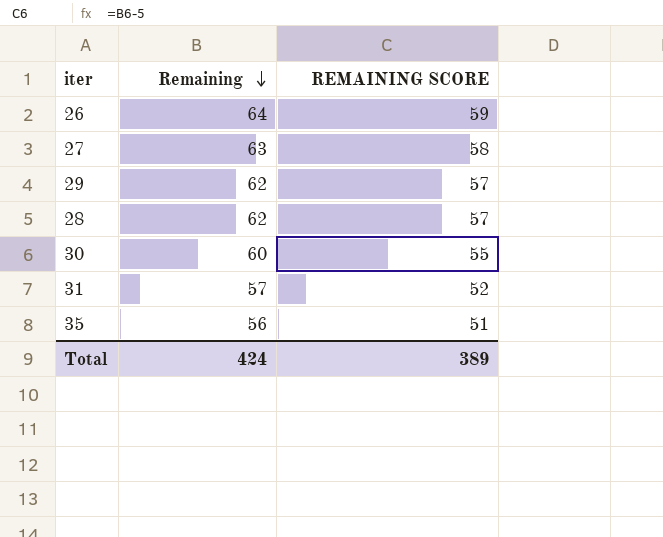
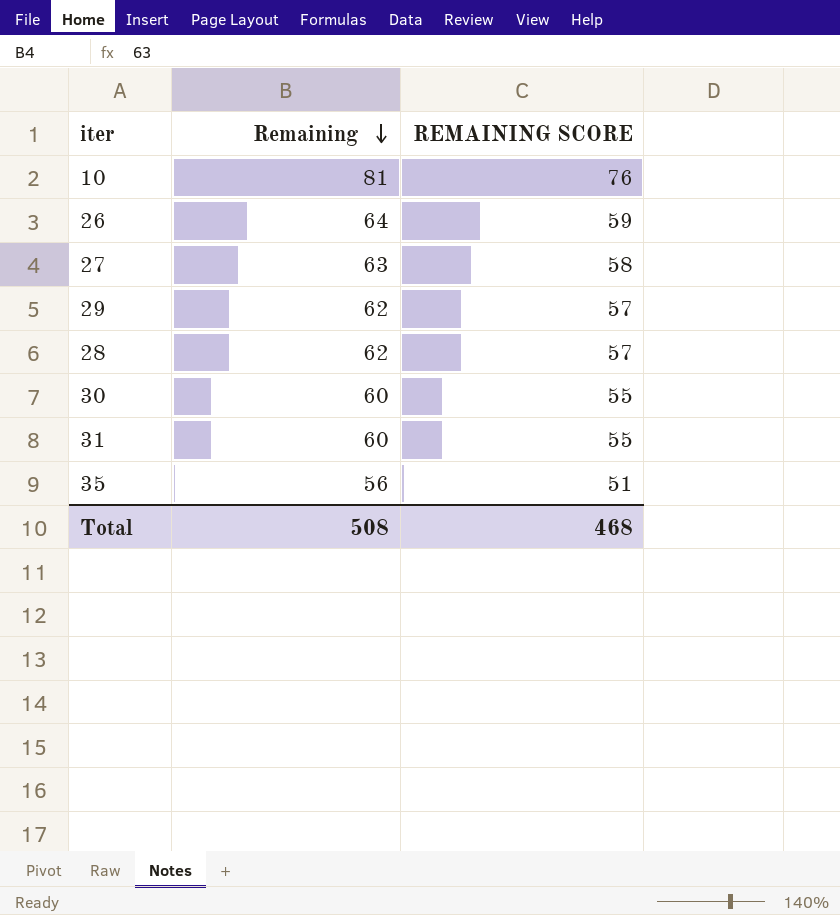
row 10: none -> 81 | 76
31 | Remaining: 57 -> 60
31 | REMAINING SCORE: 52 -> 55
Total | Remaining: 424 -> 508
Total | REMAINING SCORE: 389 -> 468

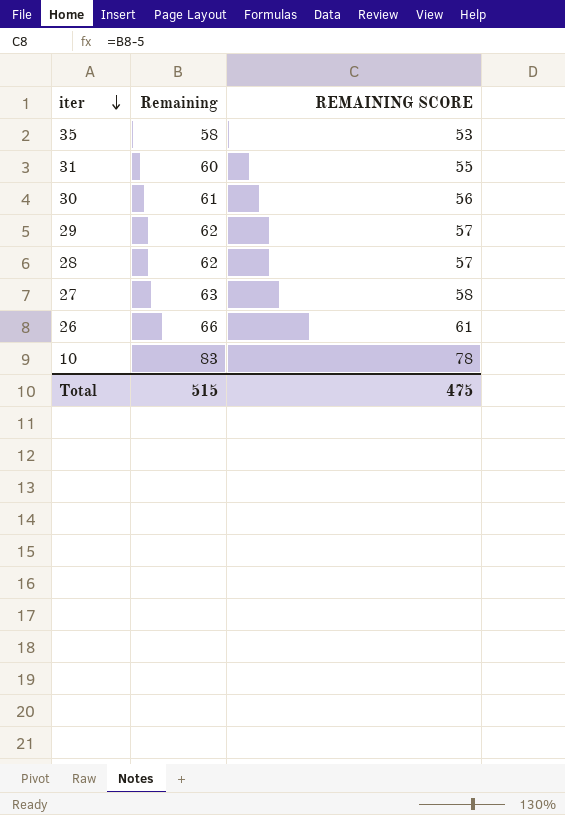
row order: Remaining descending -> iter descending
35 | Remaining: 56 -> 58
35 | REMAINING SCORE: 51 -> 53
30 | Remaining: 60 -> 61
30 | REMAINING SCORE: 55 -> 56
26 | Remaining: 64 -> 66
26 | REMAINING SCORE: 59 -> 61
10 | Remaining: 81 -> 83
10 | REMAINING SCORE: 76 -> 78
Total | Remaining: 508 -> 515
Total | REMAINING SCORE: 468 -> 475

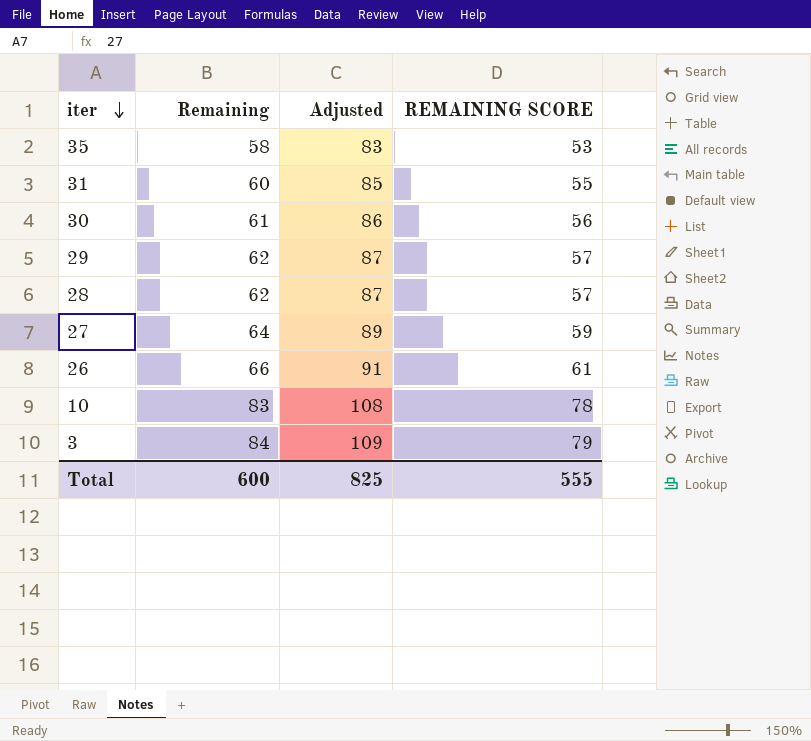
column Adjusted | formula: none -> [Remaining] + 25
27 | Remaining: 63 -> 64
27 | REMAINING SCORE: 58 -> 59
row 3: none -> 84 | 109 | 79
Total | Remaining: 515 -> 600
Total | REMAINING SCORE: 475 -> 555

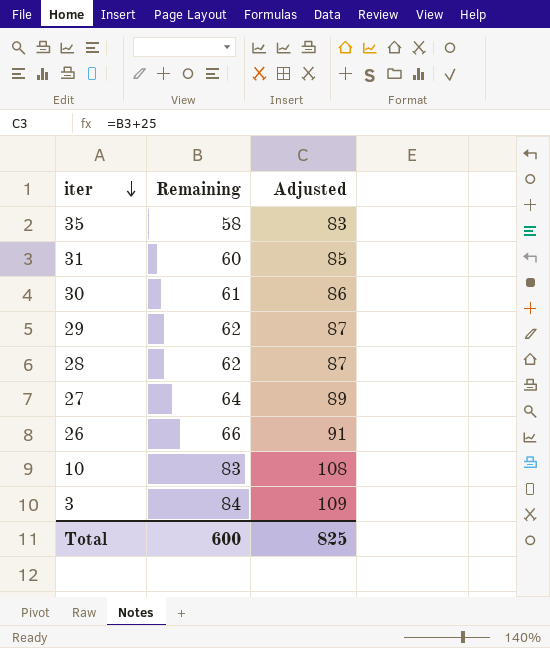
column REMAINING SCORE | formula: [Remaining] - 5 -> none

